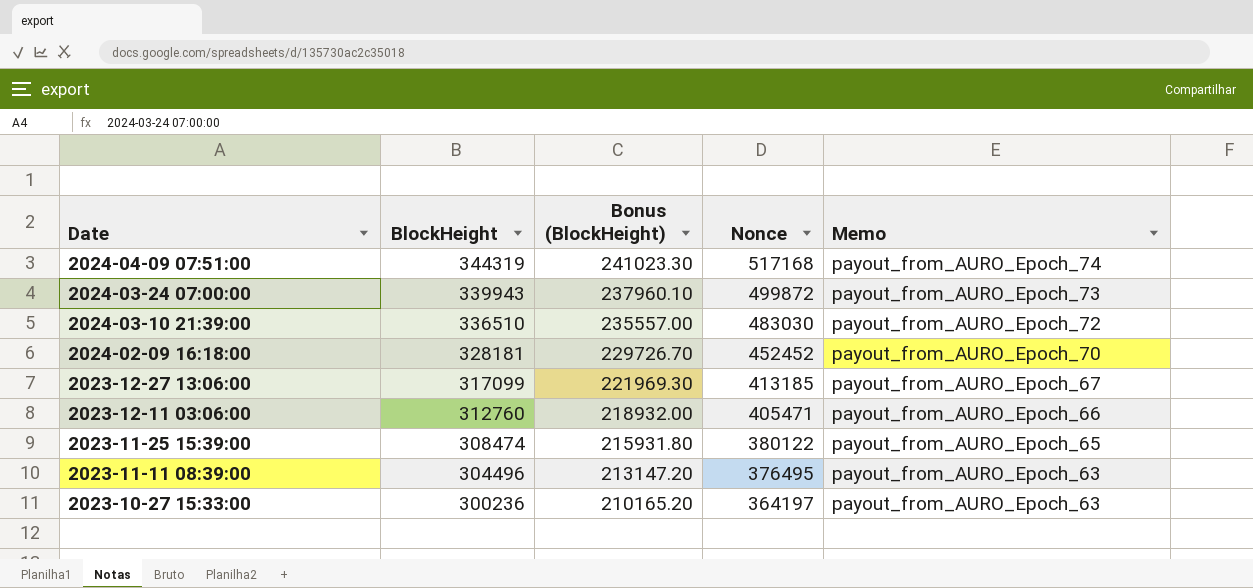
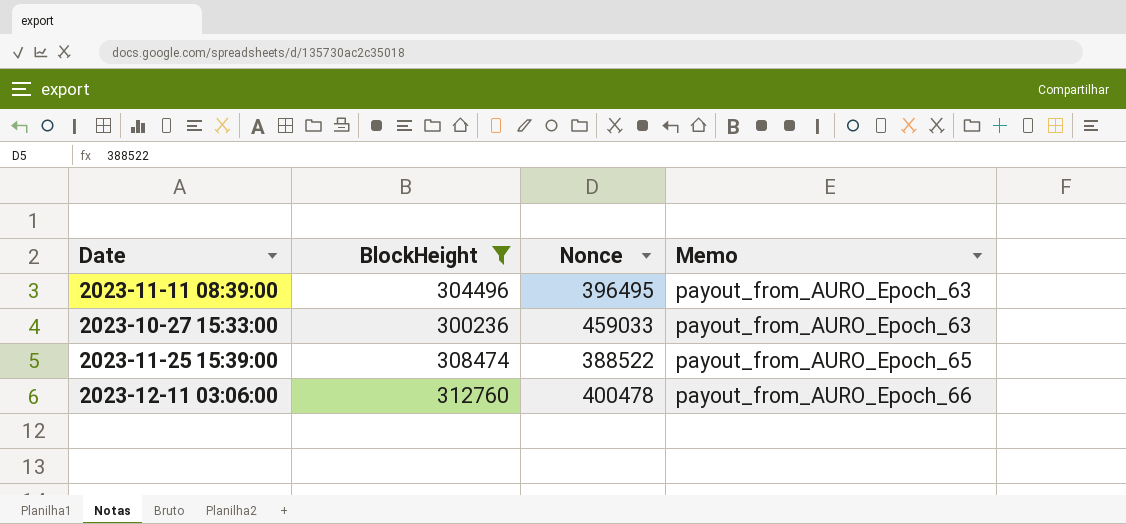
filter: none -> BlockHeight <= 312760
row order: Date descending -> Memo ascending
column Bonus (BlockHeight) | formula: [BlockHeight] * 0.7 -> none
2023-11-11 08:39:00 | Nonce: 376495 -> 396495
2023-10-27 15:33:00 | Nonce: 364197 -> 459033
2023-11-25 15:39:00 | Nonce: 380122 -> 388522
2023-12-11 03:06:00 | Nonce: 405471 -> 400478

